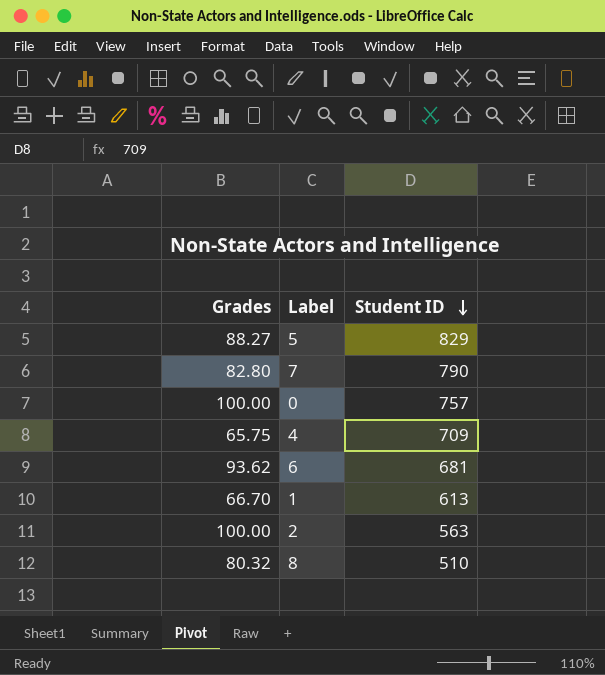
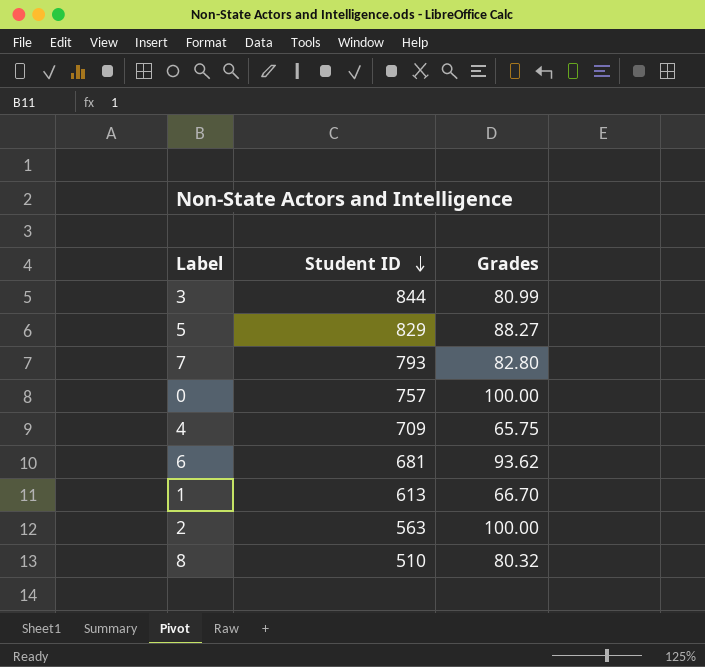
column Grades | position: 1 -> 3
row 3: none -> 844 | 80.99
7 | Student ID: 790 -> 793

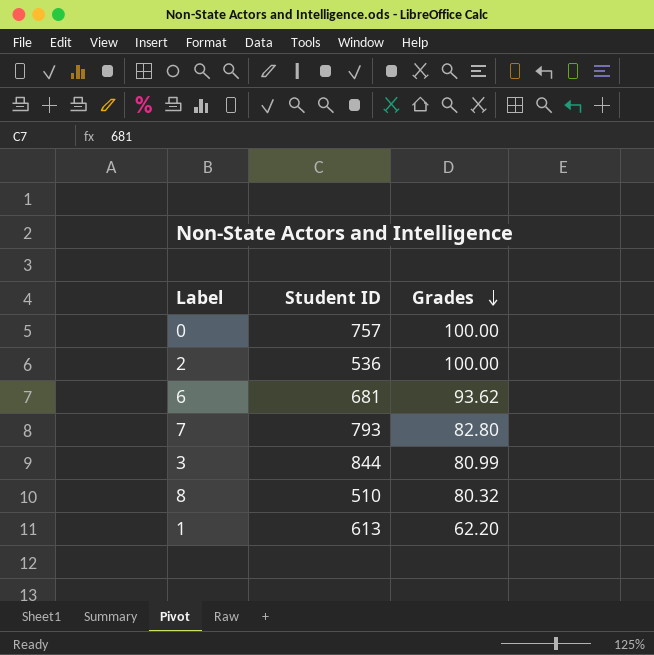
row order: Student ID descending -> Grades descending
row 5: 829 | 88.27 -> none
row 4: 709 | 65.75 -> none
2 | Student ID: 563 -> 536
1 | Grades: 66.70 -> 62.20

